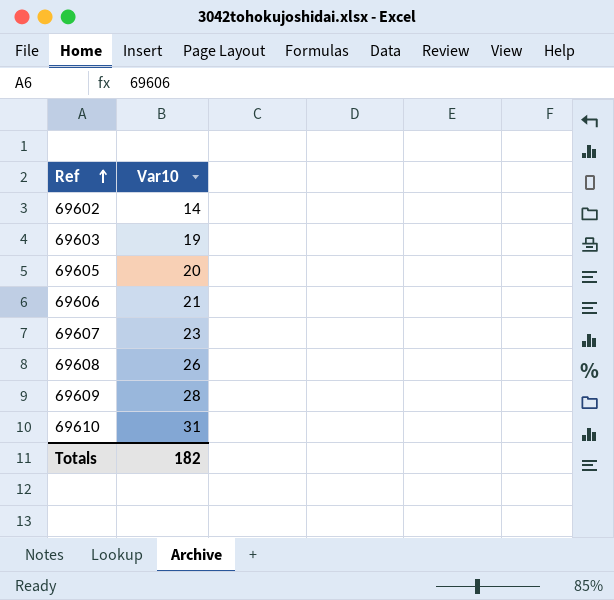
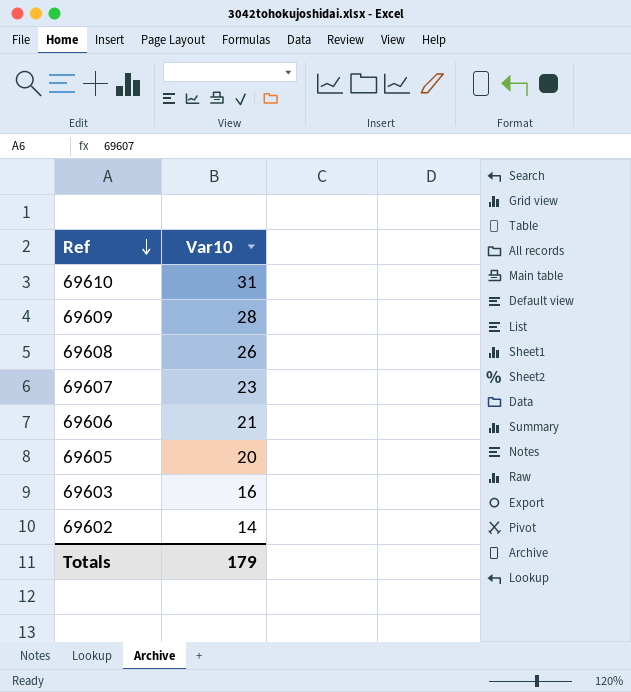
row order: Ref ascending -> Ref descending
69603 | Var10: 19 -> 16
Totals | Var10: 182 -> 179

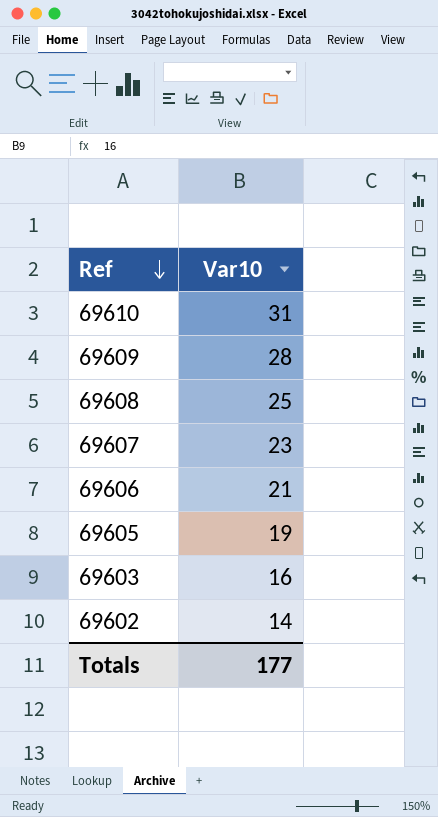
69608 | Var10: 26 -> 25
69605 | Var10: 20 -> 19
Totals | Var10: 179 -> 177

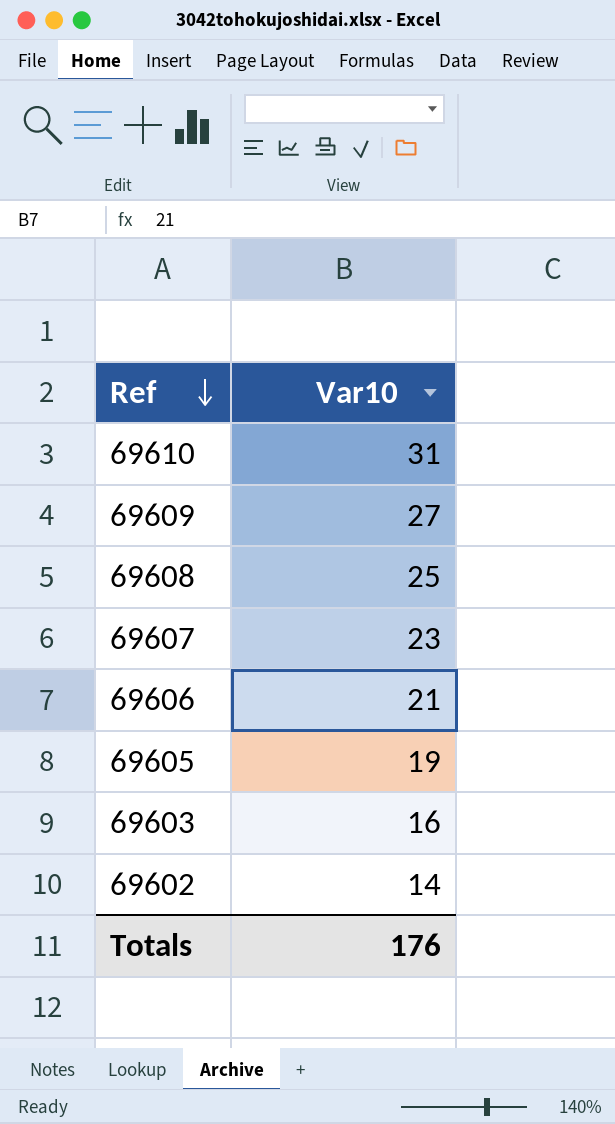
69609 | Var10: 28 -> 27
Totals | Var10: 177 -> 176

